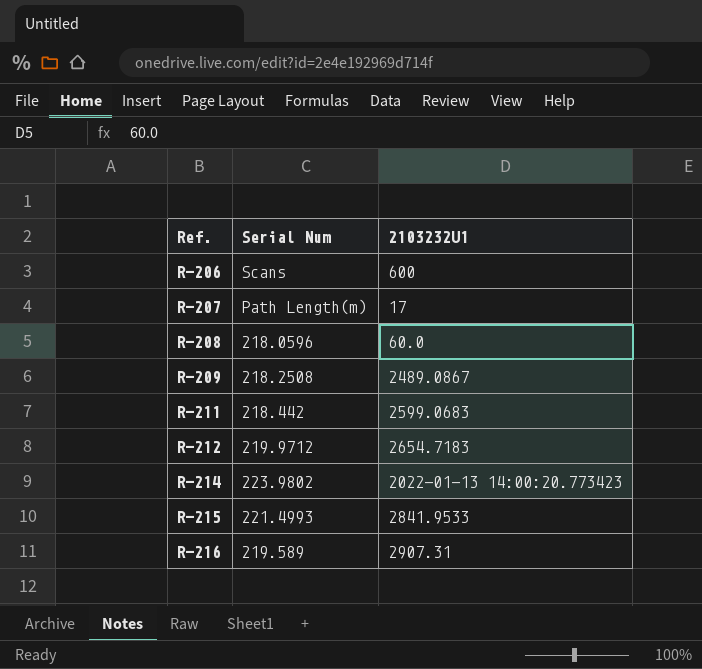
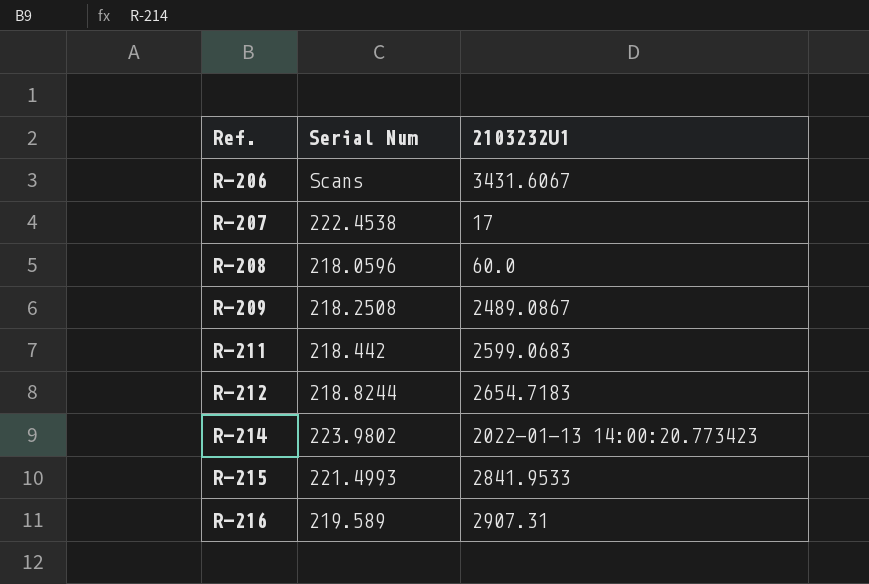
R-206 | 2103232U1: 600 -> 3431.6067
R-207 | Serial Num: Path Length(m) -> 222.4538
R-212 | Serial Num: 219.9712 -> 218.8244

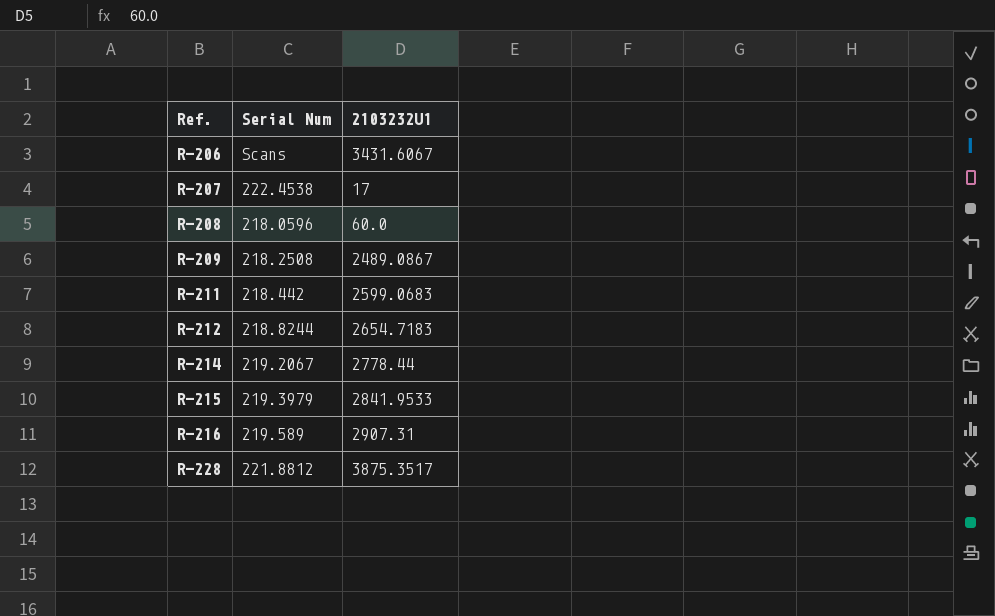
R-214 | Serial Num: 223.9802 -> 219.2067
R-214 | 2103232U1: 2022-01-13 14:00:20.773423 -> 2778.44
R-215 | Serial Num: 221.4993 -> 219.3979
row R-228: none -> 221.8812 | 3875.3517

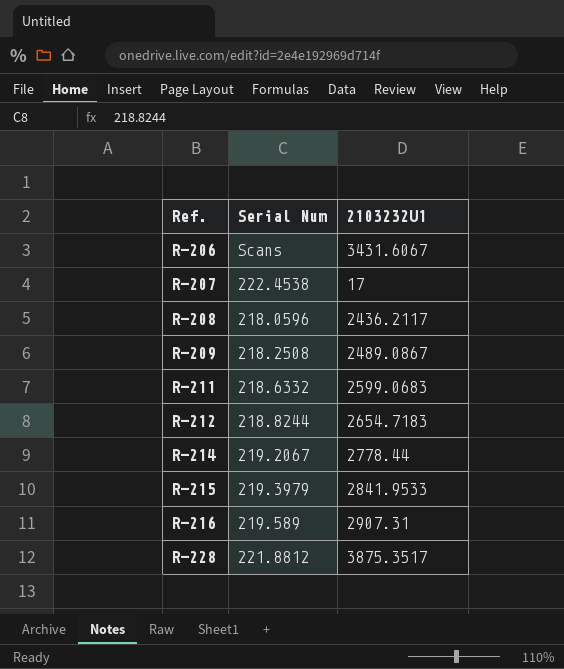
R-208 | 2103232U1: 60.0 -> 2436.2117
R-211 | Serial Num: 218.442 -> 218.6332

